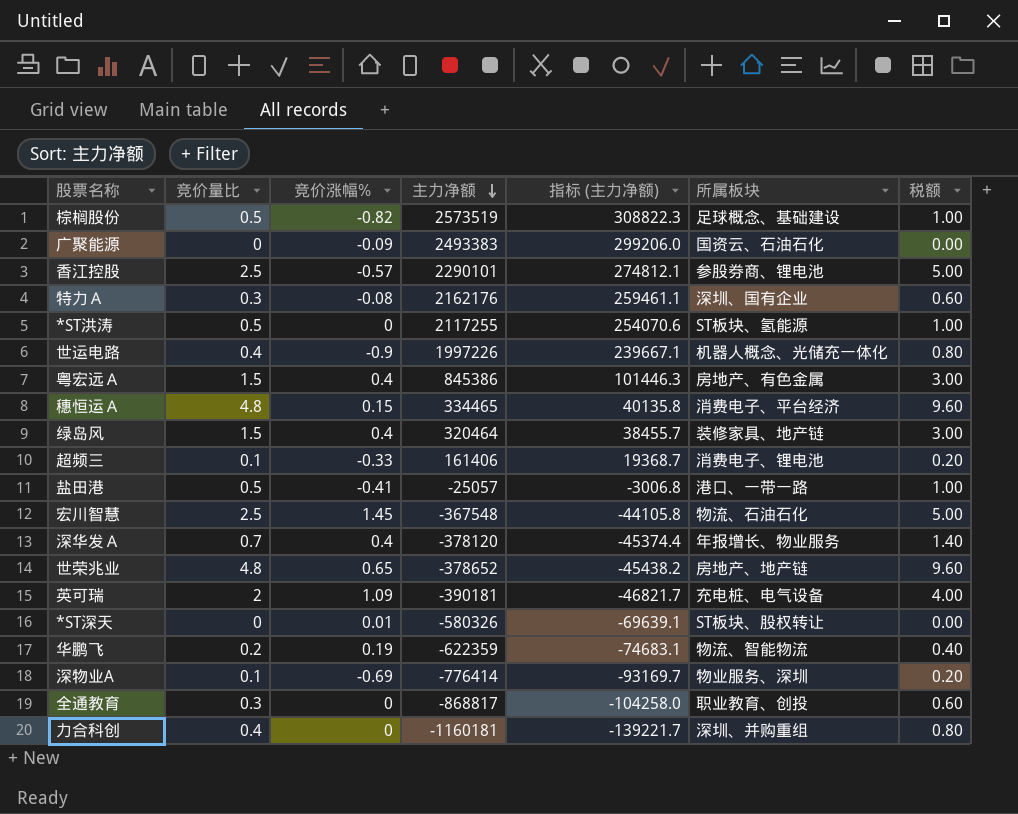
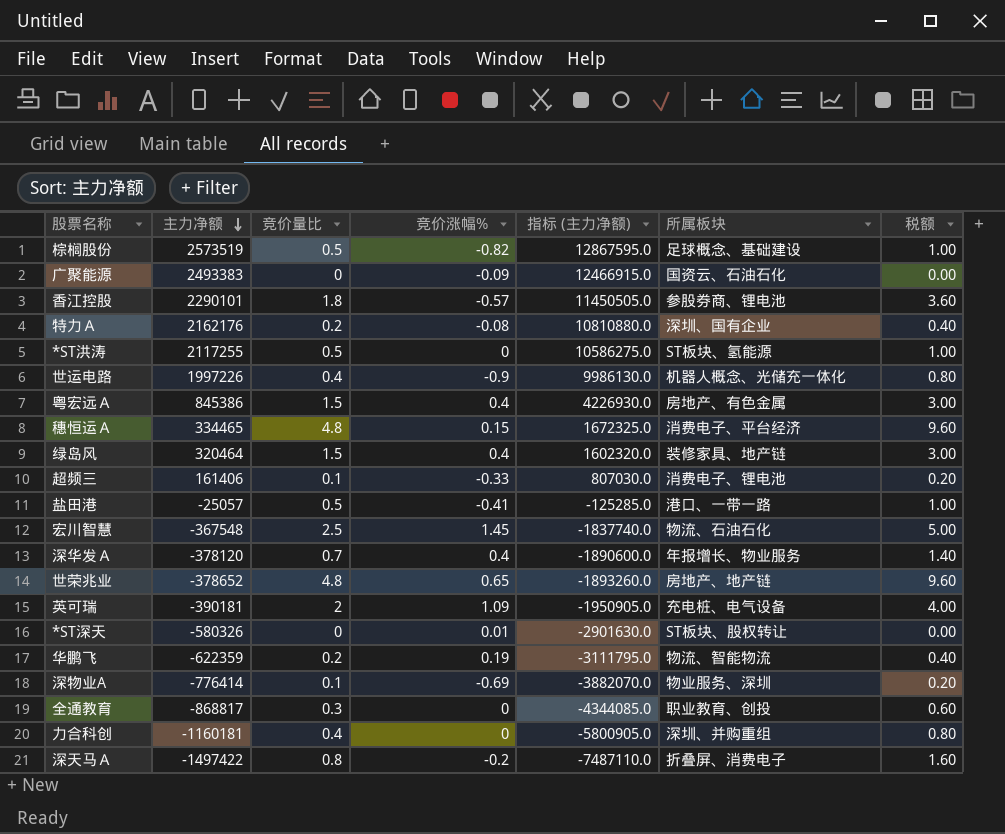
column 主力净额 | position: 4 -> 2
column 指标 (主力净额) | formula: [主力净额] * 0.12 -> [主力净额] * 5
香江控股 | 竞价量比: 2.5 -> 1.8
香江控股 | 税额: 5.00 -> 3.60
特力Ａ | 竞价量比: 0.3 -> 0.2
特力Ａ | 税额: 0.60 -> 0.40
row 深天马Ａ: none -> -1497422 | 0.8 | -0.2 | -7487110.0 | 折叠屏、消费电子 | 1.60

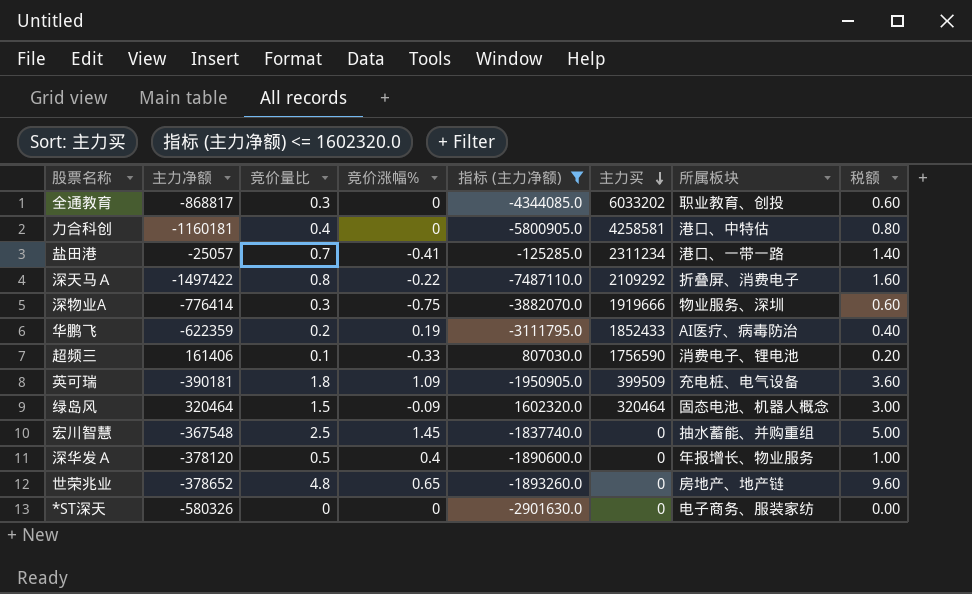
filter: none -> 指标 (主力净额) <= 1602320.0
row order: 主力净额 descending -> 主力买 descending
column 主力买 | position: none -> 6
力合科创 | 所属板块: 深圳、并购重组 -> 港口、中特估
盐田港 | 竞价量比: 0.5 -> 0.7
盐田港 | 税额: 1.00 -> 1.40
深天马Ａ | 竞价涨幅%: -0.2 -> -0.22
深物业A | 竞价量比: 0.1 -> 0.3
深物业A | 竞价涨幅%: -0.69 -> -0.75
深物业A | 税额: 0.20 -> 0.60
华鹏飞 | 所属板块: 物流、智能物流 -> AI医疗、病毒防治
英可瑞 | 竞价量比: 2 -> 1.8
英可瑞 | 税额: 4.00 -> 3.60
绿岛风 | 竞价涨幅%: 0.4 -> -0.09
绿岛风 | 所属板块: 装修家具、地产链 -> 固态电池、机器人概念
宏川智慧 | 所属板块: 物流、石油石化 -> 抽水蓄能、并购重组
深华发Ａ | 竞价量比: 0.7 -> 0.5
深华发Ａ | 税额: 1.40 -> 1.00
*ST深天 | 竞价涨幅%: 0.01 -> 0
*ST深天 | 所属板块: ST板块、股权转让 -> 电子商务、服装家纺

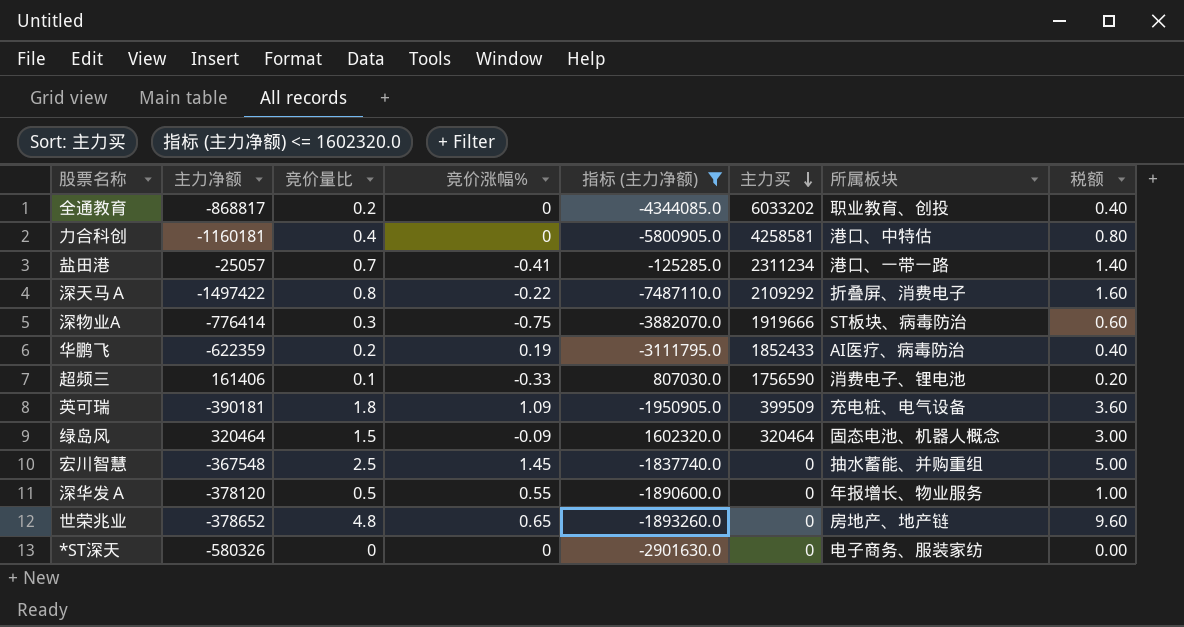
全通教育 | 竞价量比: 0.3 -> 0.2
全通教育 | 税额: 0.60 -> 0.40
深物业A | 所属板块: 物业服务、深圳 -> ST板块、病毒防治
深华发Ａ | 竞价涨幅%: 0.4 -> 0.55

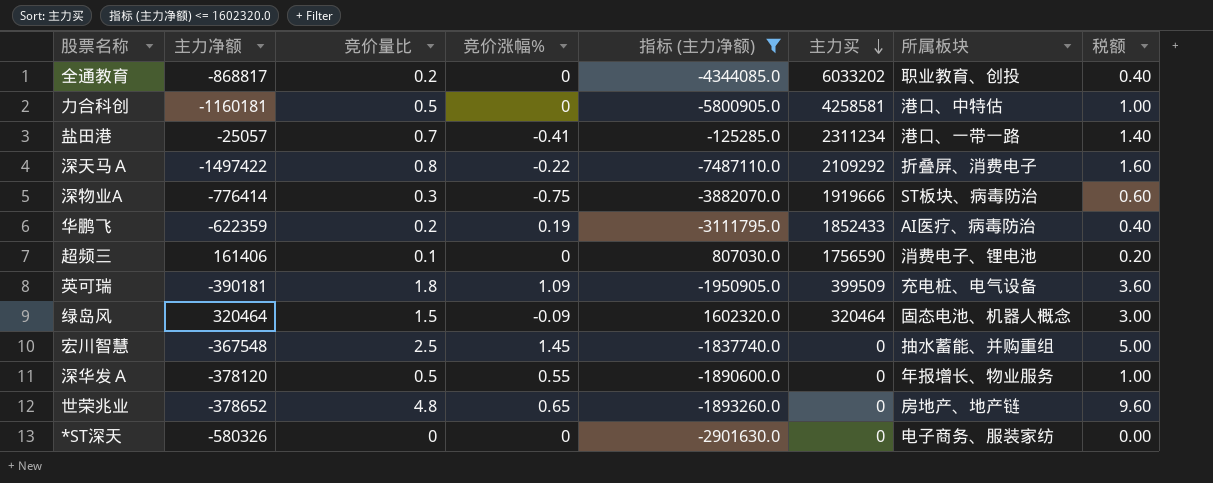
力合科创 | 竞价量比: 0.4 -> 0.5
力合科创 | 税额: 0.80 -> 1.00
超频三 | 竞价涨幅%: -0.33 -> 0

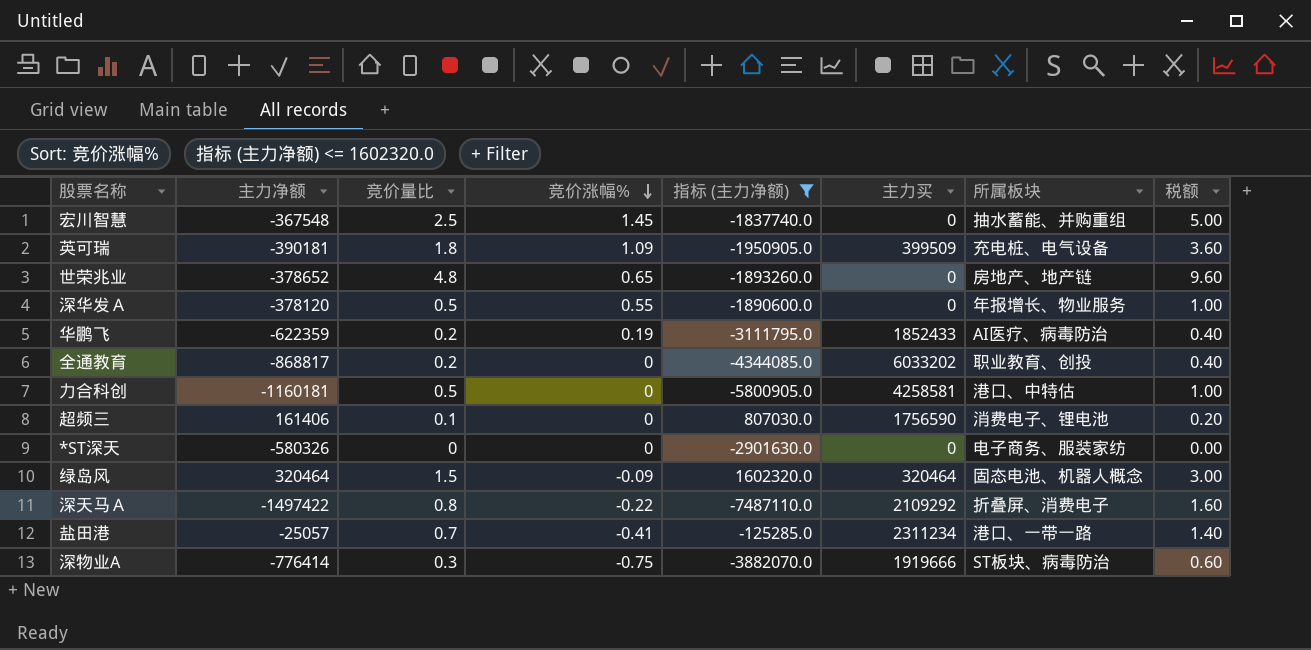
row order: 主力买 descending -> 竞价涨幅% descending

